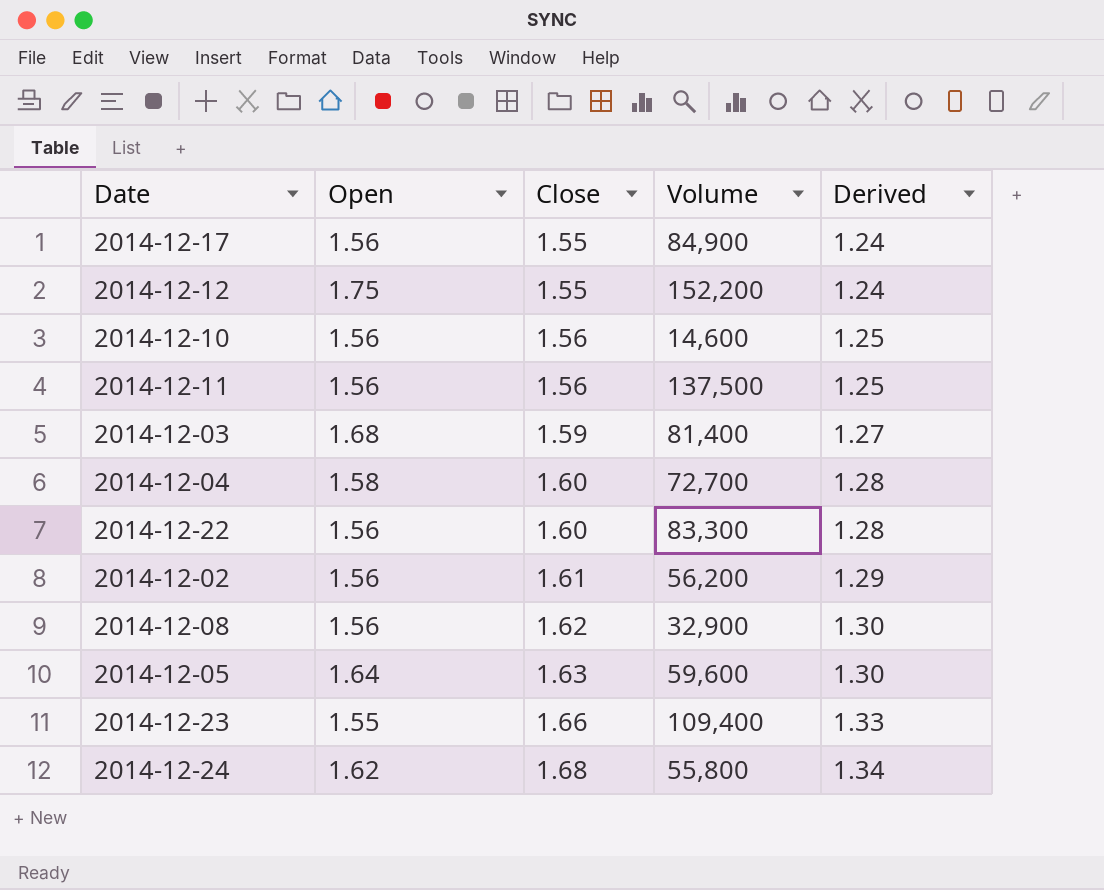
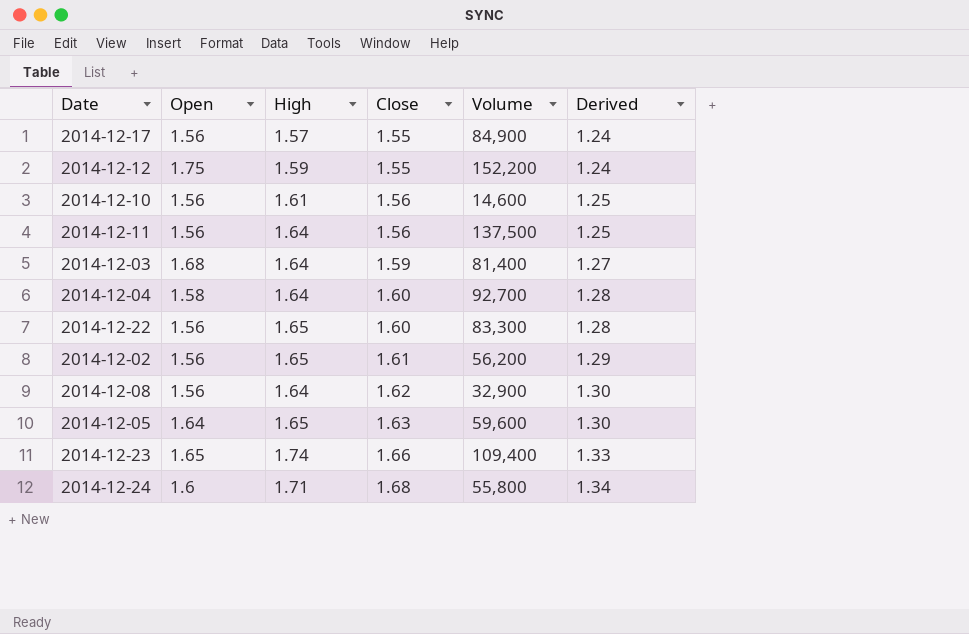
column High | position: none -> 3
2014-12-04 | Volume: 72,700 -> 92,700
2014-12-23 | Open: 1.55 -> 1.65
2014-12-24 | Open: 1.62 -> 1.6

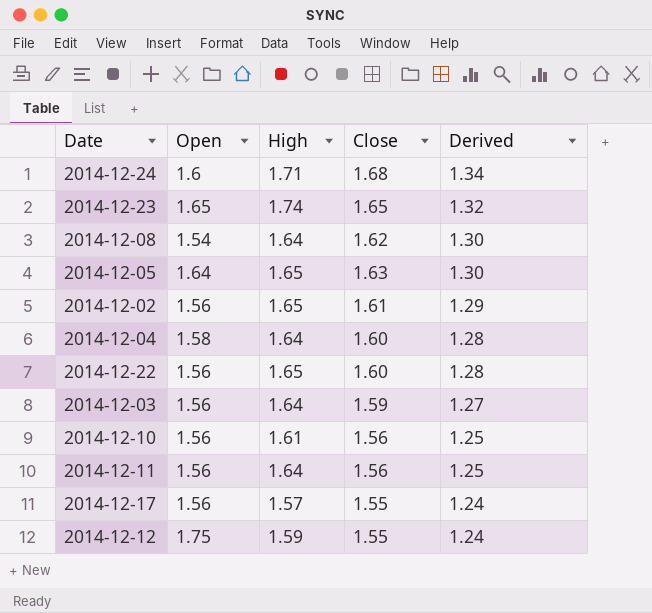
row order: Close ascending -> Derived descending
column Volume | position: 5 -> none
2014-12-23 | Close: 1.66 -> 1.65
2014-12-23 | Derived: 1.33 -> 1.32
2014-12-08 | Open: 1.56 -> 1.54
2014-12-03 | Open: 1.68 -> 1.56

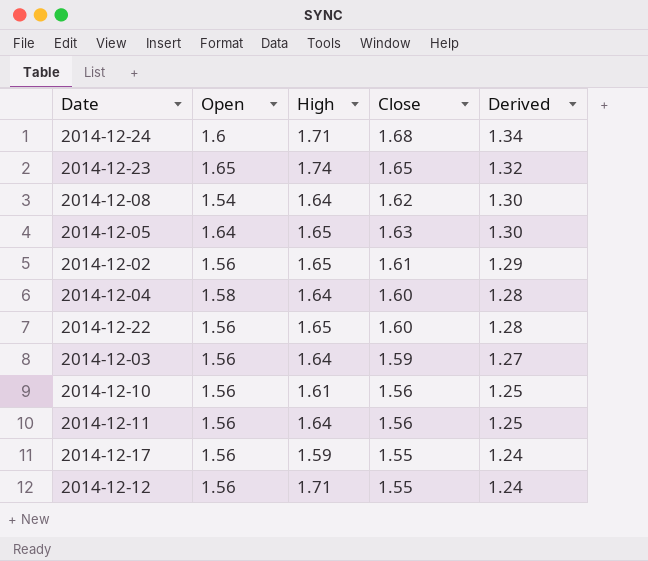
2014-12-17 | High: 1.57 -> 1.59
2014-12-12 | Open: 1.75 -> 1.56
2014-12-12 | High: 1.59 -> 1.71

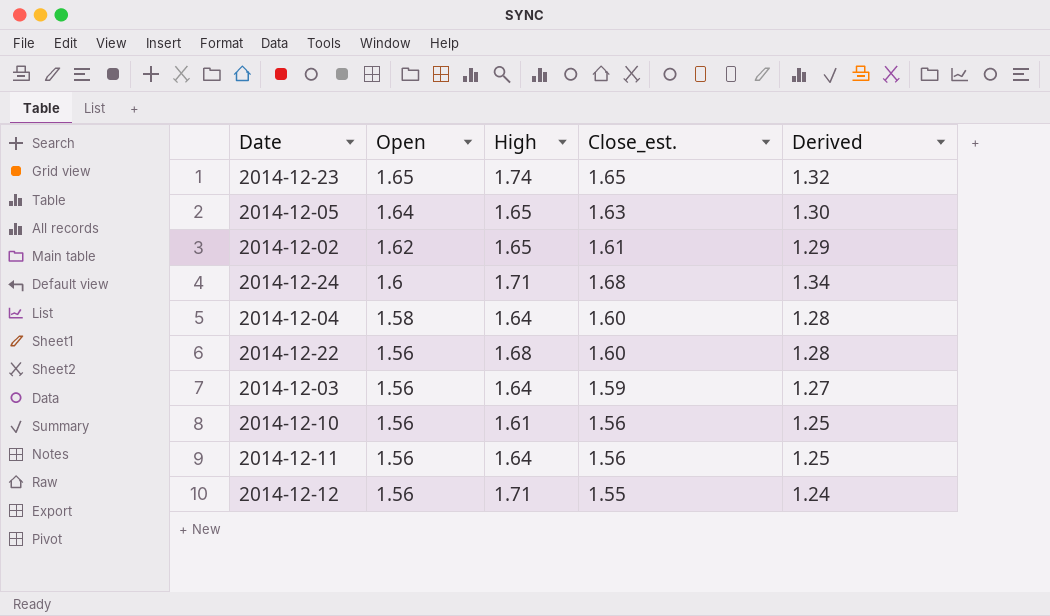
row order: Derived descending -> Open descending
column name: Close -> Close_est.
row 2014-12-08: 1.54 | 1.64 | 1.62 | 1.30 -> none
row 2014-12-17: 1.56 | 1.59 | 1.55 | 1.24 -> none
2014-12-02 | Open: 1.56 -> 1.62
2014-12-22 | High: 1.65 -> 1.68

